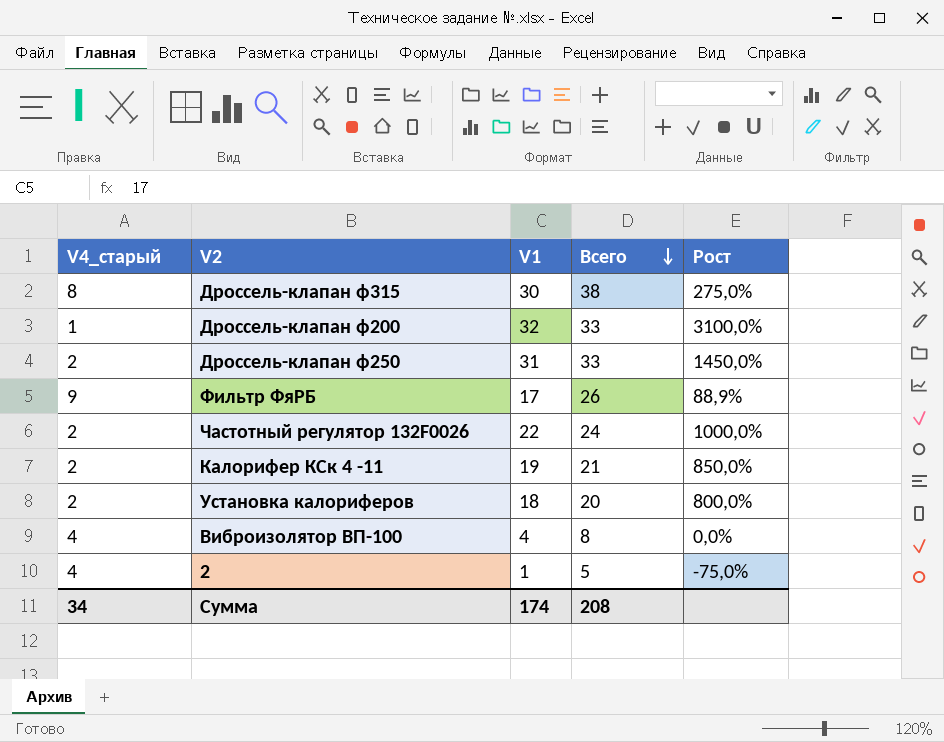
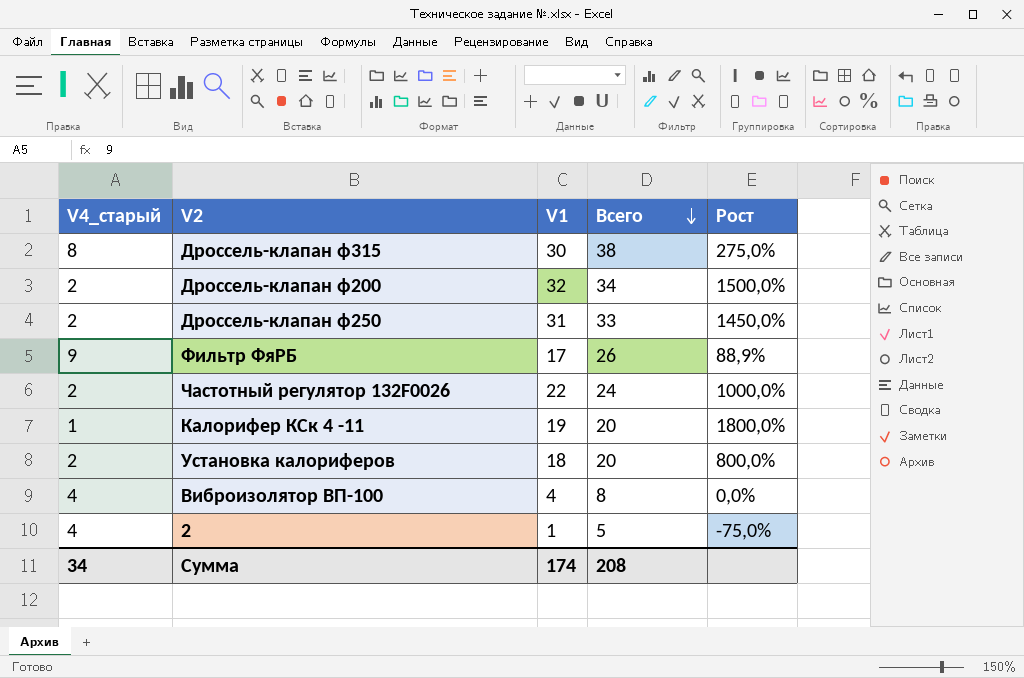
Дроссель-клапан ф200 | V4_старый: 1 -> 2
Дроссель-клапан ф200 | Всего: 33 -> 34
Дроссель-клапан ф200 | Рост: 3100,0% -> 1500,0%
Калорифер КСк 4 -11 | V4_старый: 2 -> 1
Калорифер КСк 4 -11 | Всего: 21 -> 20
Калорифер КСк 4 -11 | Рост: 850,0% -> 1800,0%

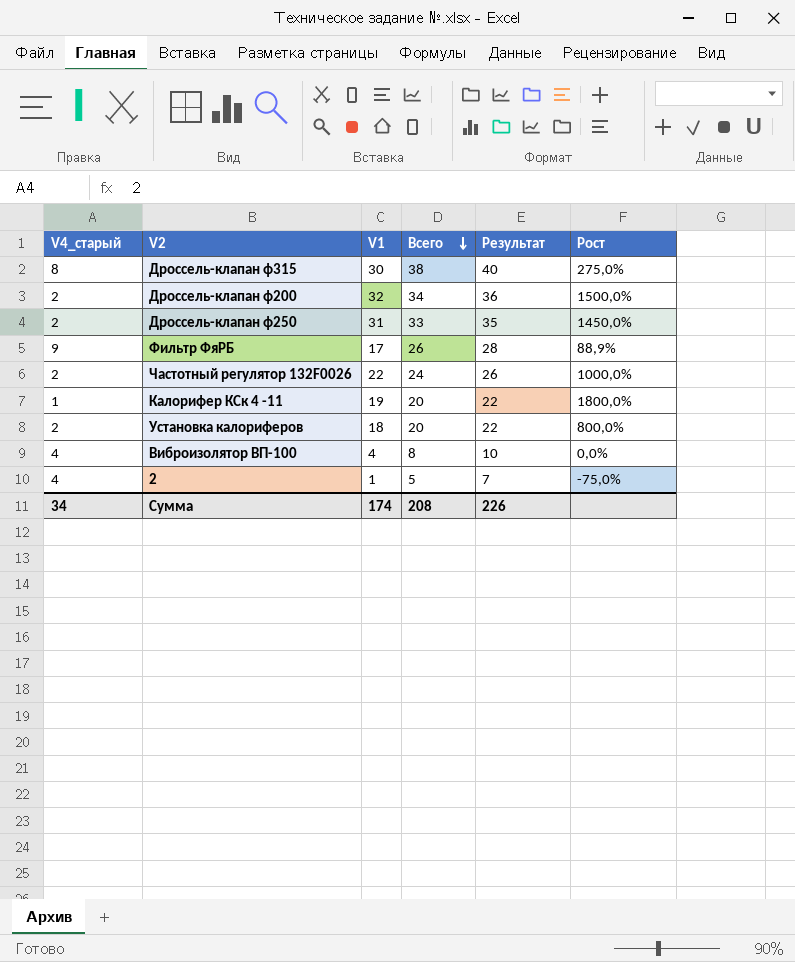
column Результат | formula: none -> [Всего] + 2

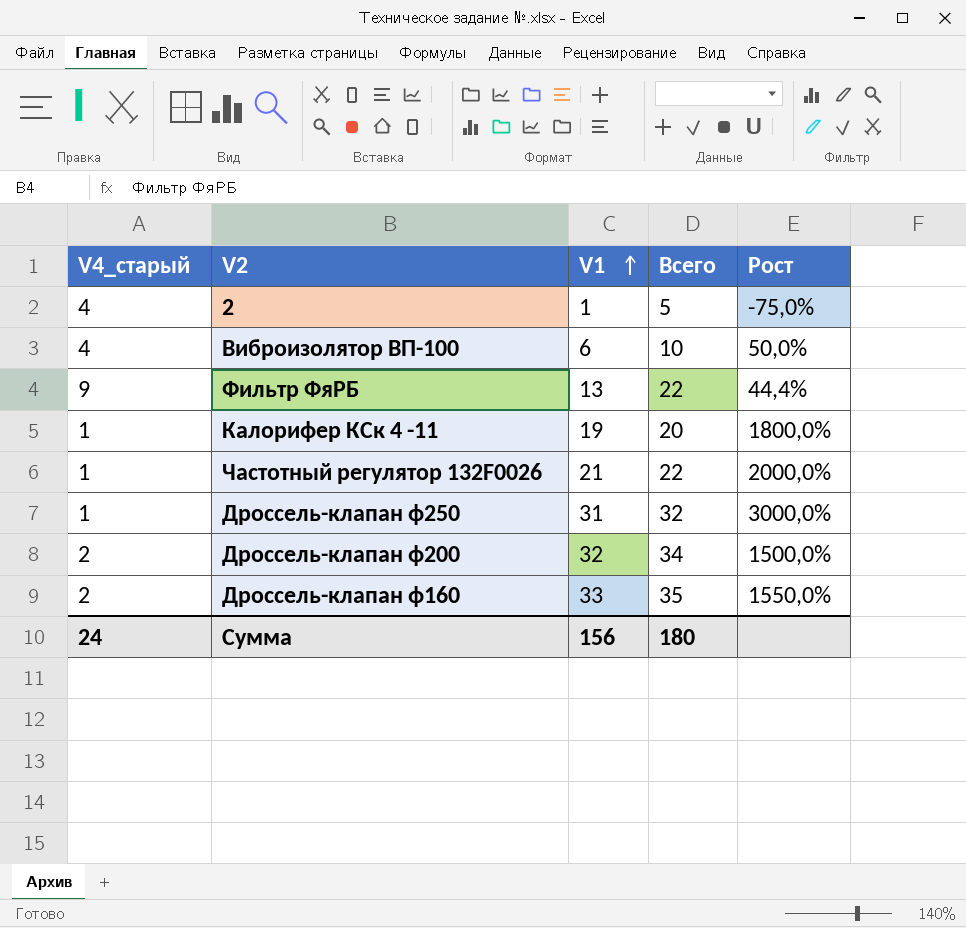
row order: Всего descending -> V1 ascending
column Результат | formula: [Всего] + 2 -> none
row Дроссель-клапан ф315: 8 | 30 | 38 | 40 | 275,0% -> none
row Установка калориферов: 2 | 18 | 20 | 22 | 800,0% -> none
Виброизолятор ВП-100 | V1: 4 -> 6
Виброизолятор ВП-100 | Всего: 8 -> 10
Виброизолятор ВП-100 | Рост: 0,0% -> 50,0%
Фильтр ФяРБ | V1: 17 -> 13
Фильтр ФяРБ | Всего: 26 -> 22
Фильтр ФяРБ | Рост: 88,9% -> 44,4%
Частотный регулятор 132F0026 | V4_старый: 2 -> 1
Частотный регулятор 132F0026 | V1: 22 -> 21
Частотный регулятор 132F0026 | Всего: 24 -> 22
Частотный регулятор 132F0026 | Рост: 1000,0% -> 2000,0%
Дроссель-клапан ф250 | V4_старый: 2 -> 1
Дроссель-клапан ф250 | Всего: 33 -> 32
Дроссель-клапан ф250 | Рост: 1450,0% -> 3000,0%
row Дроссель-клапан ф160: none -> 2 | 33 | 35 | 1550,0%
Сумма | V4_старый: 34 -> 24
Сумма | V1: 174 -> 156
Сумма | Всего: 208 -> 180

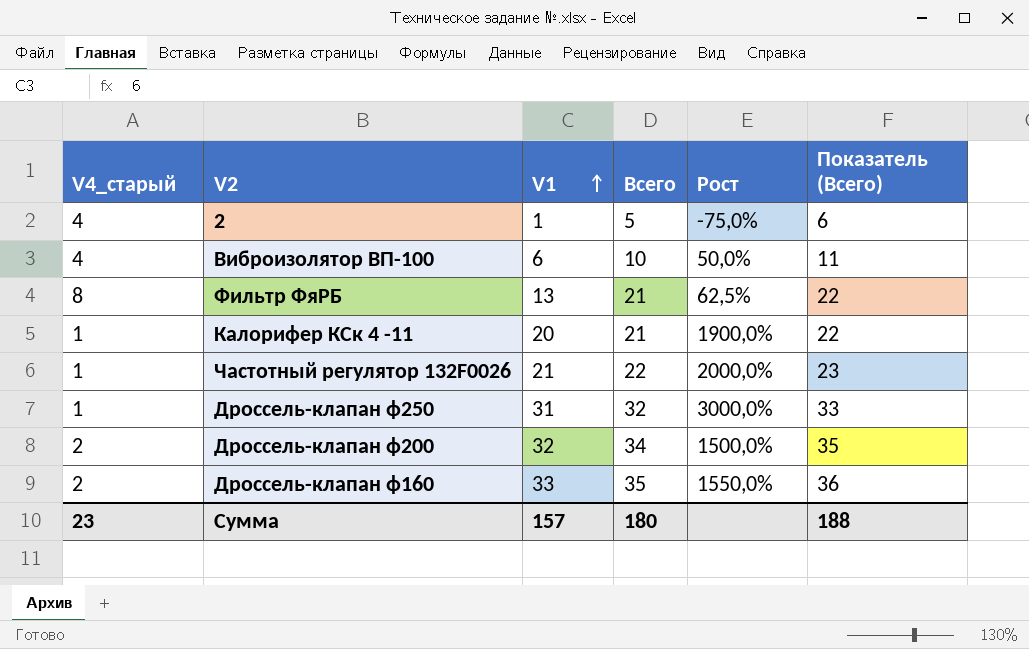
column Показатель (Всего) | formula: none -> [Всего] + 1
Фильтр ФяРБ | V4_старый: 9 -> 8
Фильтр ФяРБ | Всего: 22 -> 21
Фильтр ФяРБ | Рост: 44,4% -> 62,5%
Калорифер КСк 4 -11 | V1: 19 -> 20
Калорифер КСк 4 -11 | Всего: 20 -> 21
Калорифер КСк 4 -11 | Рост: 1800,0% -> 1900,0%
Сумма | V4_старый: 24 -> 23
Сумма | V1: 156 -> 157

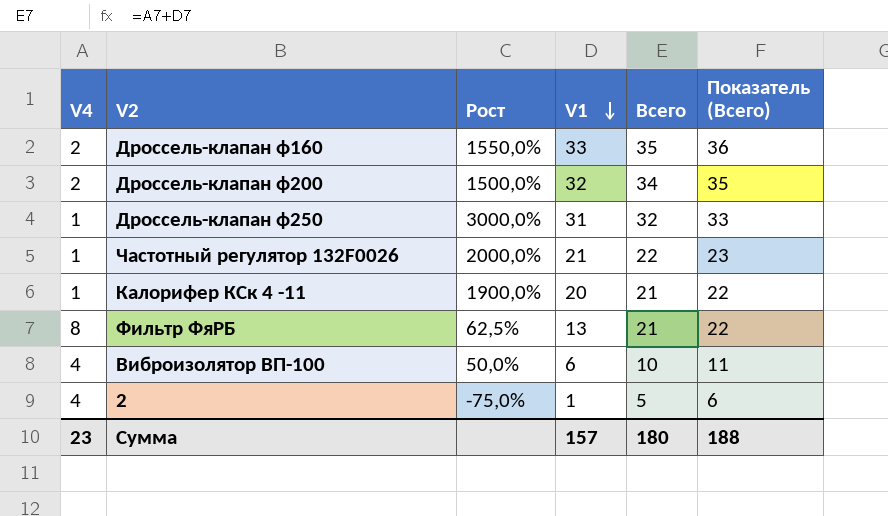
row order: V1 ascending -> V1 descending
column name: V4_старый -> V4
column Рост | position: 5 -> 3

